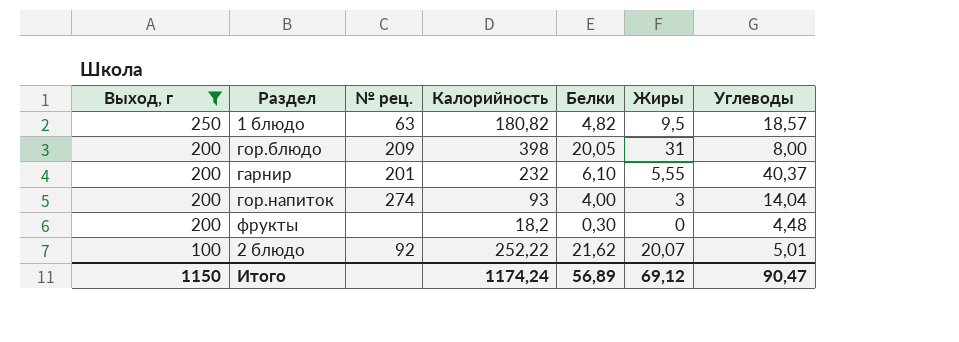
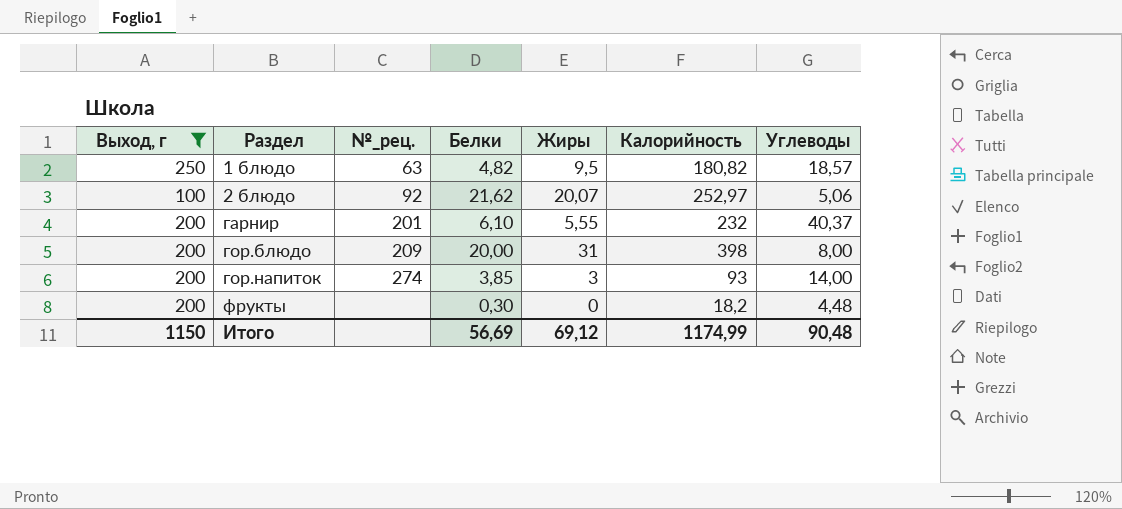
row order: Выход, г descending -> Раздел ascending
column name: № рец. -> №_рец.
column Калорийность | position: 4 -> 6
2 блюдо | Калорийность: 252,22 -> 252,97
2 блюдо | Углеводы: 5,01 -> 5,06
гор.блюдо | Белки: 20,05 -> 20,00
гор.напиток | Белки: 4,00 -> 3,85
гор.напиток | Углеводы: 14,04 -> 14,00
Итого | Белки: 56,89 -> 56,69
Итого | Калорийность: 1174,24 -> 1174,99
Итого | Углеводы: 90,47 -> 90,48

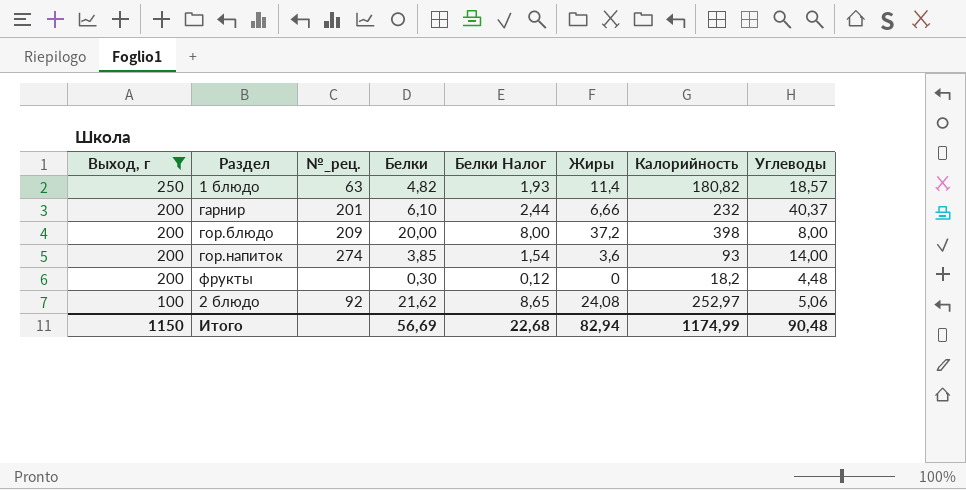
row order: Раздел ascending -> Выход, г descending
column Белки Налог | formula: none -> [Белки] * 0,4
1 блюдо | Жиры: 9,5 -> 11,4
гарнир | Жиры: 5,55 -> 6,66
гор.блюдо | Жиры: 31 -> 37,2
гор.напиток | Жиры: 3 -> 3,6
2 блюдо | Жиры: 20,07 -> 24,08
Итого | Жиры: 69,12 -> 82,94

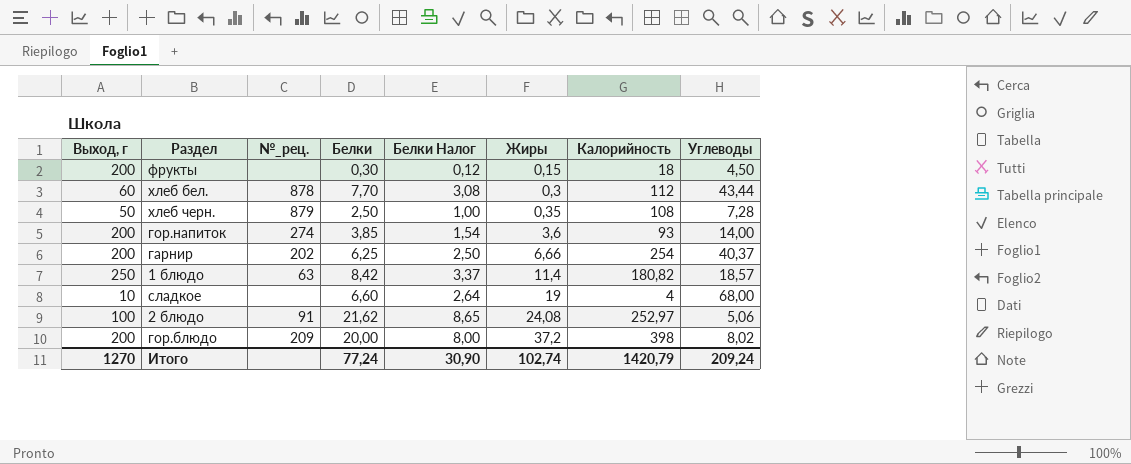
filter: Выход, г >= 100 -> none
row order: Выход, г descending -> Жиры ascending
фрукты | Жиры: 0 -> 0,15
фрукты | Калорийность: 18,2 -> 18
фрукты | Углеводы: 4,48 -> 4,50
гарнир | №_рец.: 201 -> 202
гарнир | Белки: 6,10 -> 6,25
гарнир | Белки Налог: 2,44 -> 2,50
гарнир | Калорийность: 232 -> 254
1 блюдо | Белки: 4,82 -> 8,42
1 блюдо | Белки Налог: 1,93 -> 3,37
2 блюдо | №_рец.: 92 -> 91
гор.блюдо | Углеводы: 8,00 -> 8,02
Итого | Выход, г: 1150 -> 1270
Итого | Белки: 56,69 -> 77,24
Итого | Белки Налог: 22,68 -> 30,90
Итого | Жиры: 82,94 -> 102,74
Итого | Калорийность: 1174,99 -> 1420,79
Итого | Углеводы: 90,48 -> 209,24

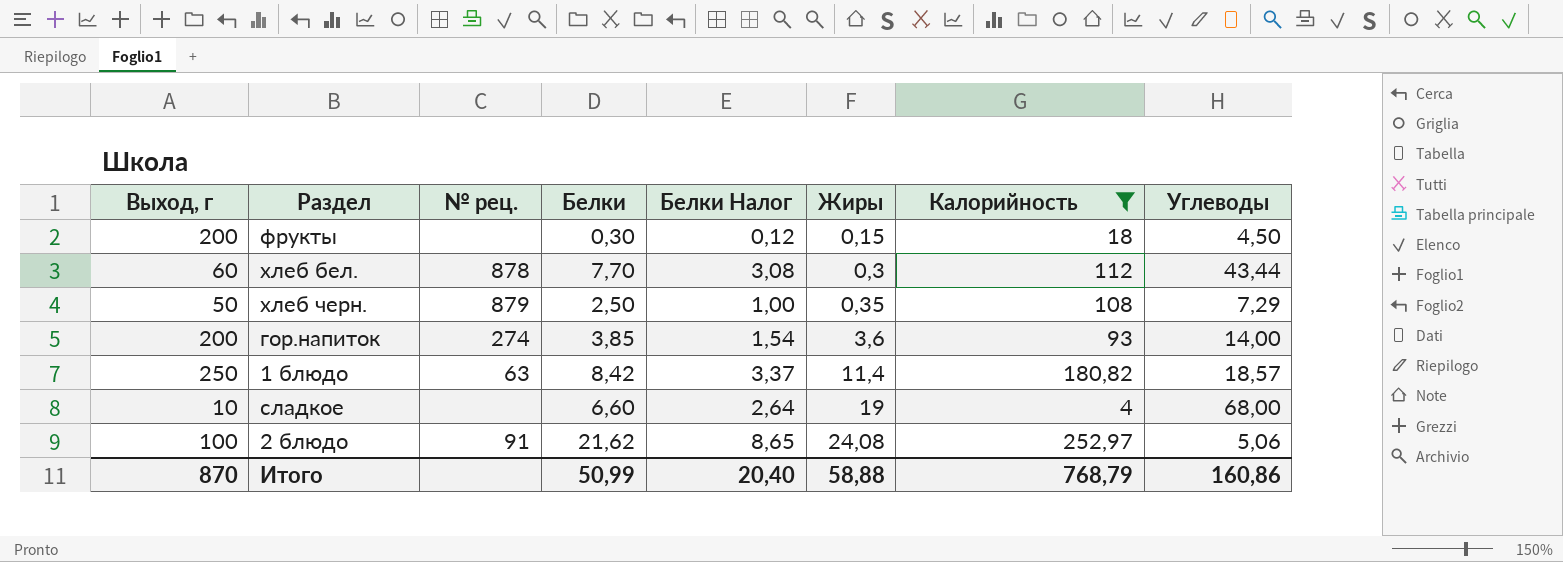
filter: none -> Калорийность <= 252,97
column name: №_рец. -> № рец.
хлеб черн. | Углеводы: 7,28 -> 7,29
Итого | Выход, г: 1270 -> 870
Итого | Белки: 77,24 -> 50,99
Итого | Белки Налог: 30,90 -> 20,40
Итого | Жиры: 102,74 -> 58,88
Итого | Калорийность: 1420,79 -> 768,79
Итого | Углеводы: 209,24 -> 160,86

